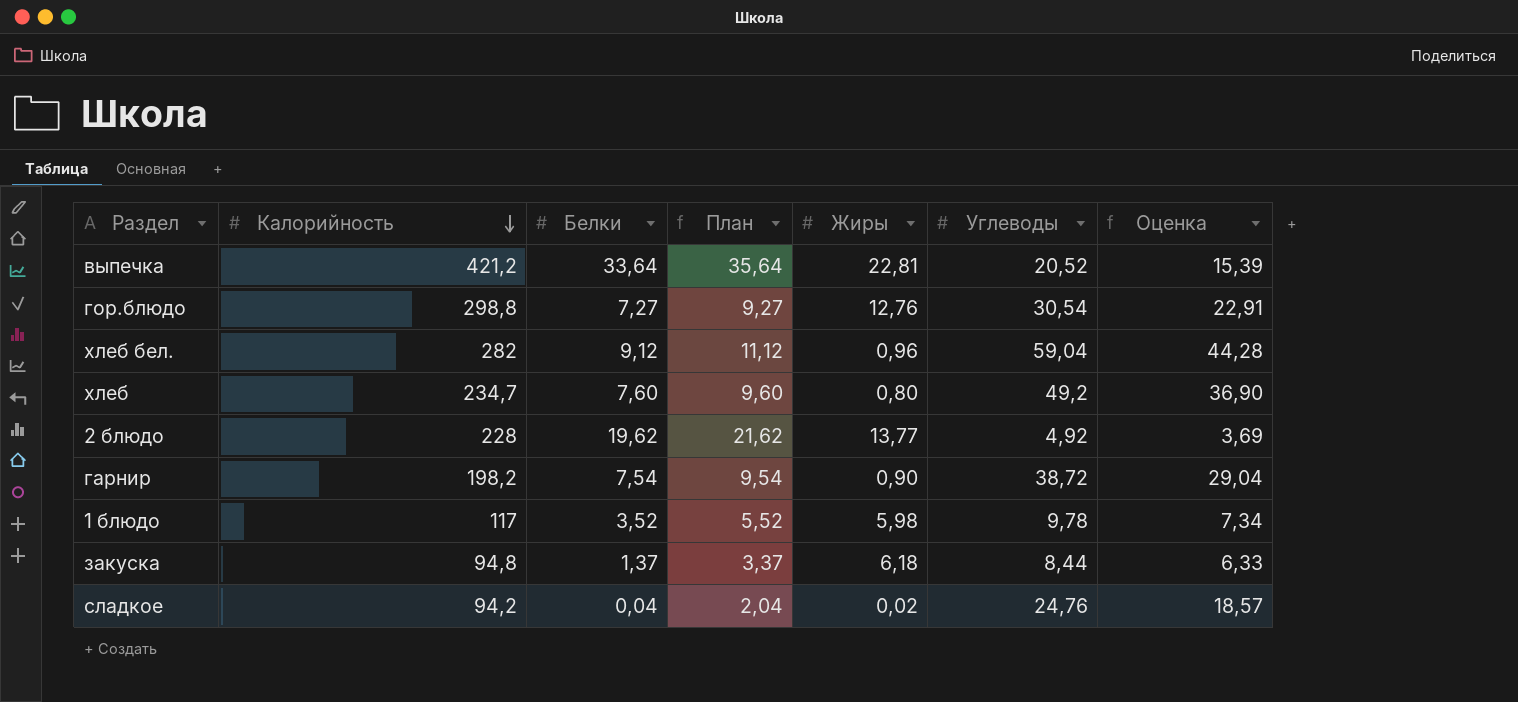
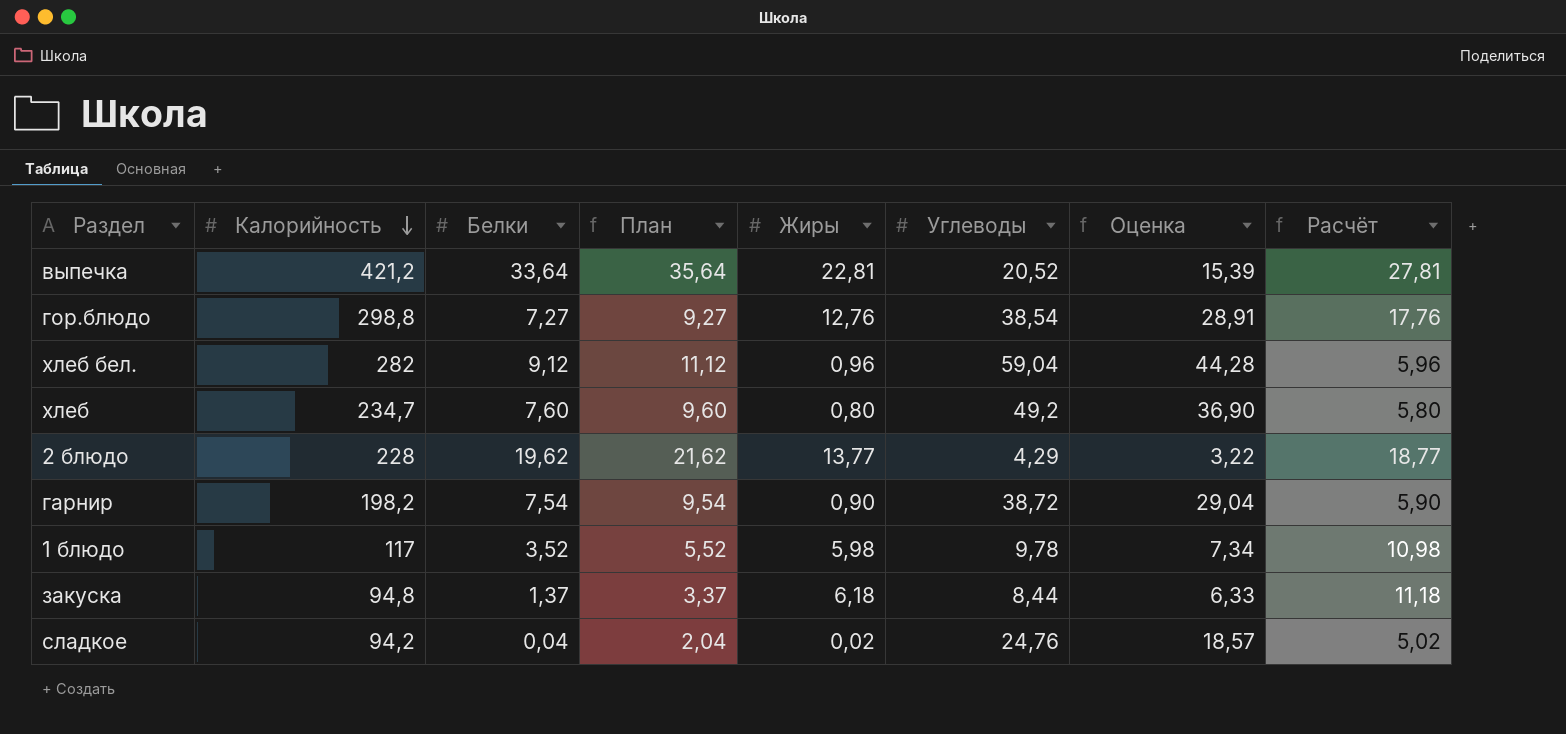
column Расчёт | formula: none -> [Жиры] + 5
гор.блюдо | Углеводы: 30,54 -> 38,54
гор.блюдо | Оценка: 22,91 -> 28,91
2 блюдо | Углеводы: 4,92 -> 4,29
2 блюдо | Оценка: 3,69 -> 3,22

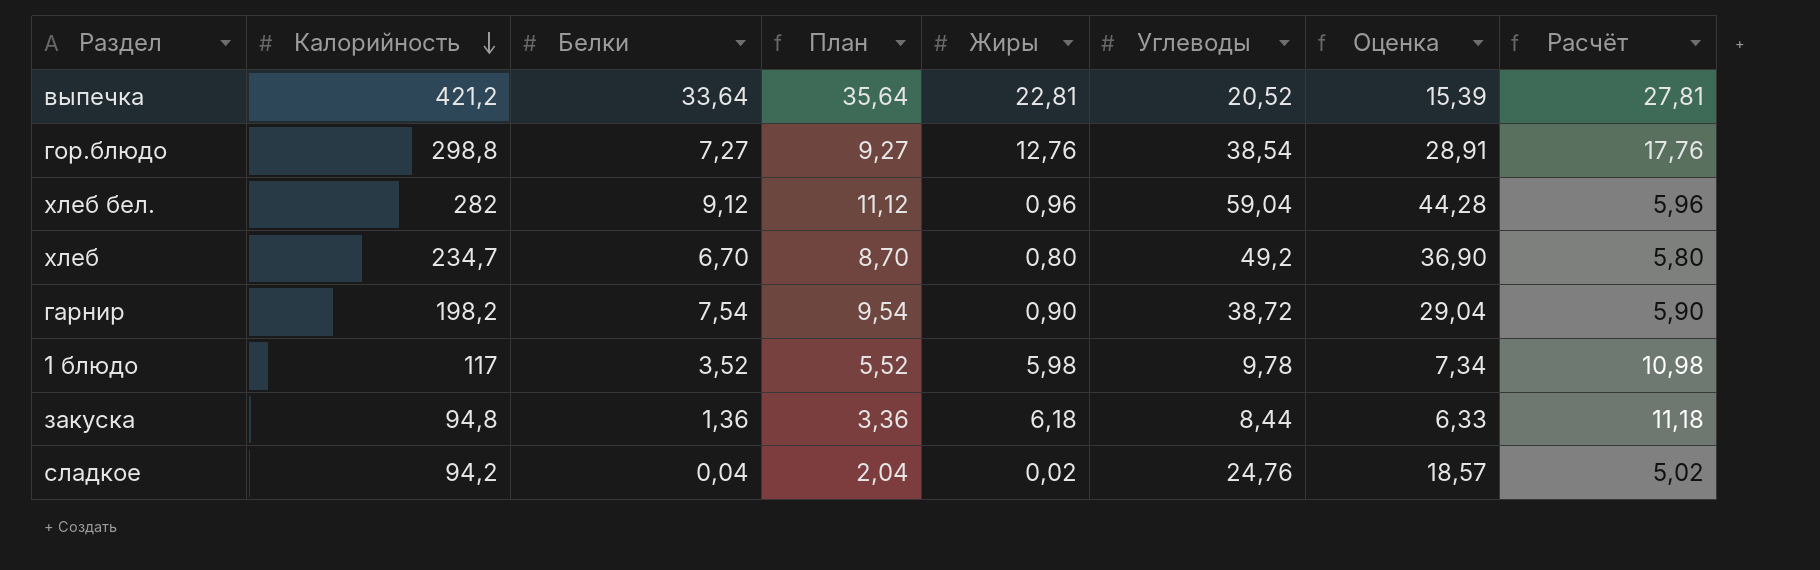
row 2 блюдо: 228 | 19,62 | 21,62 | 13,77 | 4,29 | 3,22 | 18,77 -> none
хлеб | Белки: 7,60 -> 6,70
хлеб | План: 9,60 -> 8,70
закуска | Белки: 1,37 -> 1,36
закуска | План: 3,37 -> 3,36

